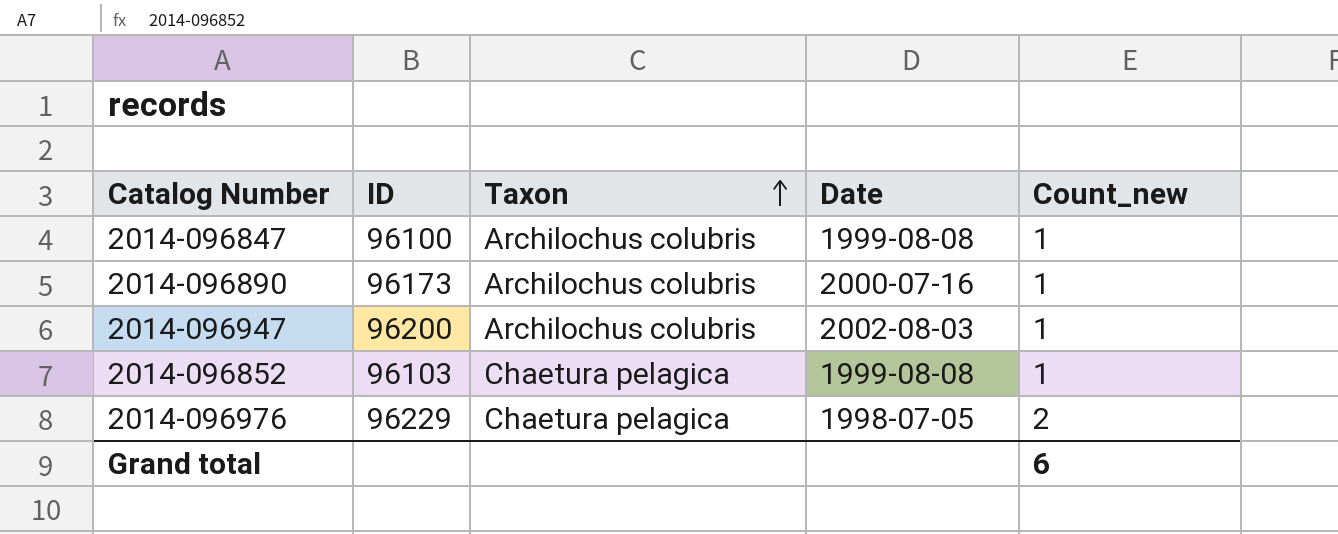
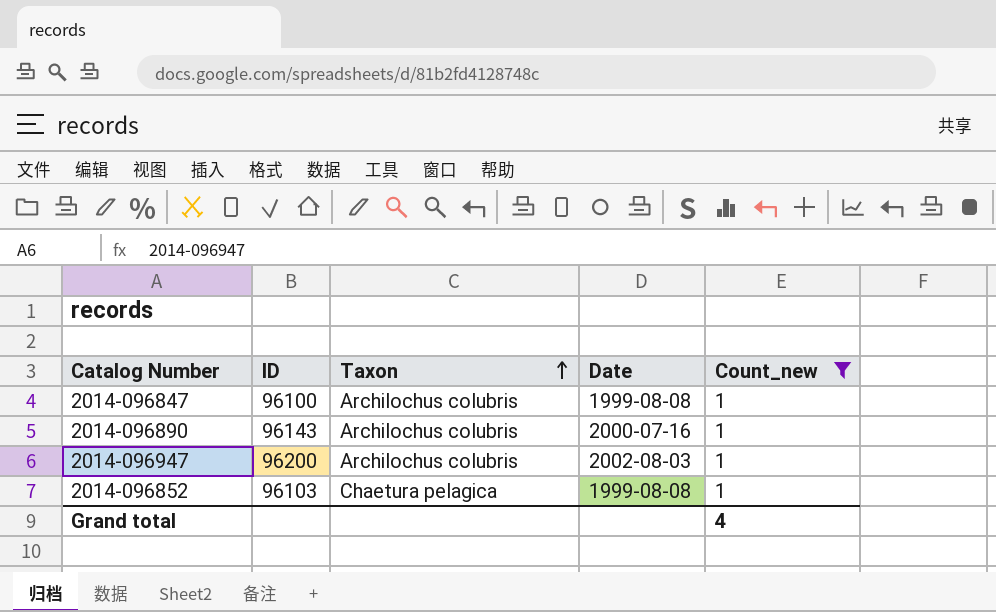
filter: none -> Count_new = 1
2014-096890 | ID: 96173 -> 96143
Grand total | Count_new: 6 -> 4

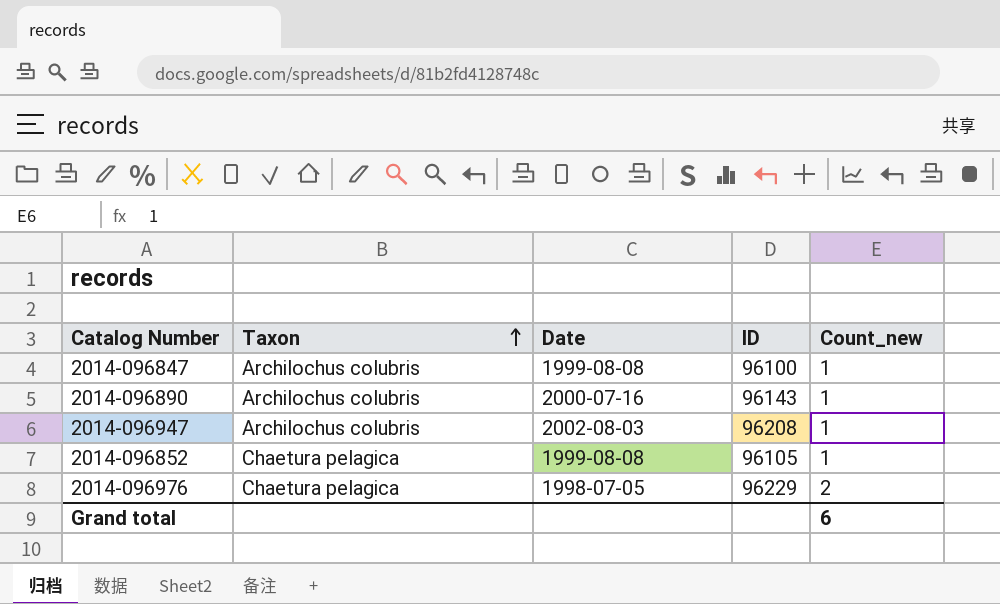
filter: Count_new = 1 -> none
column ID | position: 2 -> 4
2014-096947 | ID: 96200 -> 96208
2014-096852 | ID: 96103 -> 96105
Grand total | Count_new: 4 -> 6

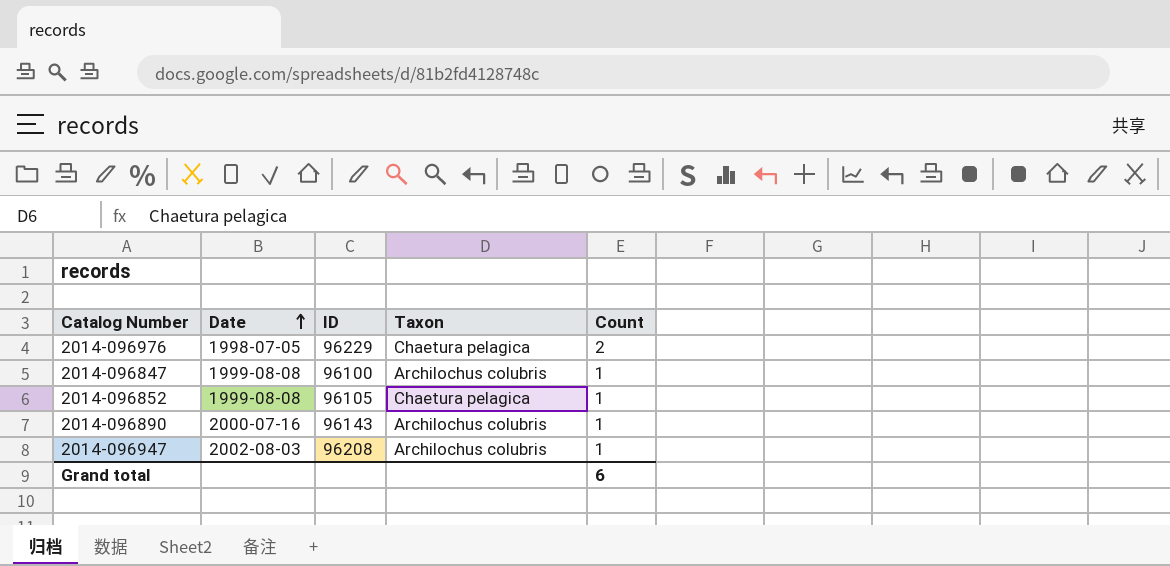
row order: Taxon ascending -> Date ascending
column Taxon | position: 2 -> 4
column name: Count_new -> Count

